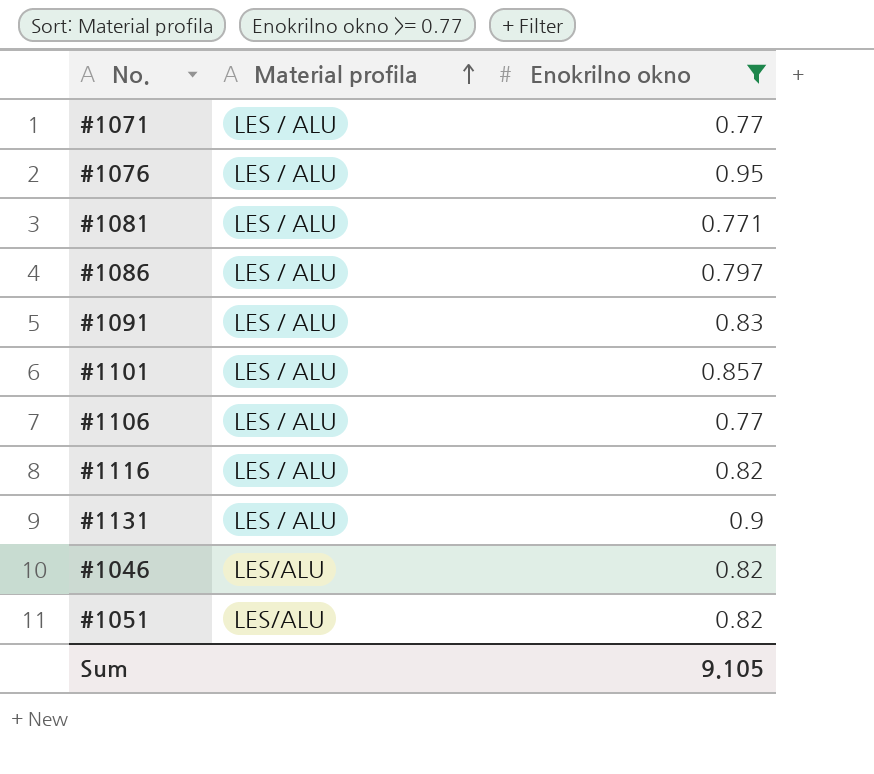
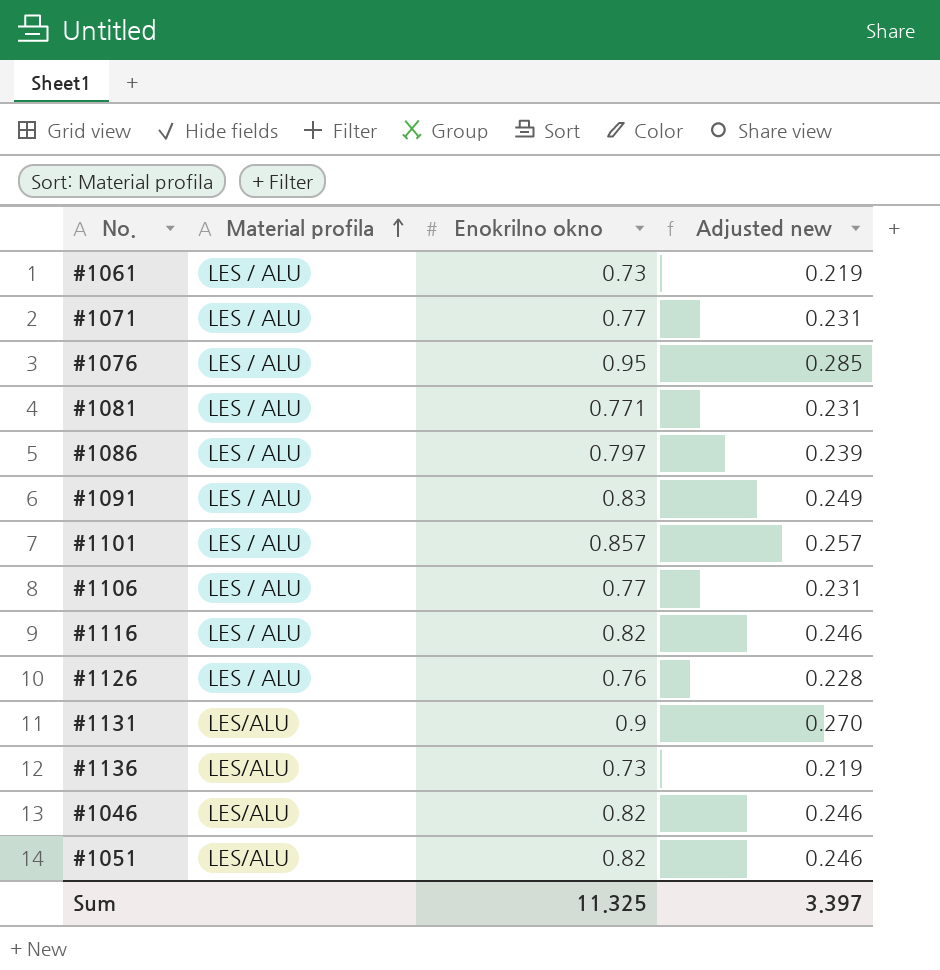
filter: Enokrilno okno >= 0.77 -> none
column Adjusted new | formula: none -> [Enokrilno okno] * 0.3
#1131 | Material profila: LES / ALU -> LES/ALU
Sum | Enokrilno okno: 9.105 -> 11.325

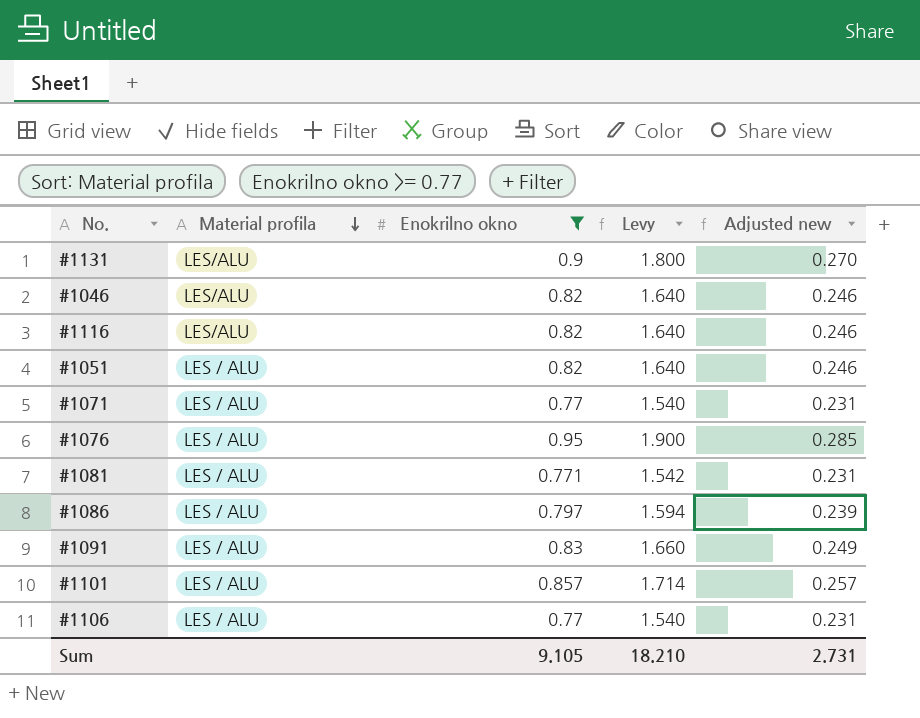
filter: none -> Enokrilno okno >= 0.77
row order: Material profila ascending -> Material profila descending
column Levy | formula: none -> [Enokrilno okno] * 2
#1116 | Material profila: LES / ALU -> LES/ALU
#1051 | Material profila: LES/ALU -> LES / ALU
Sum | Enokrilno okno: 11.325 -> 9.105
Sum | Adjusted new: 3.397 -> 2.731

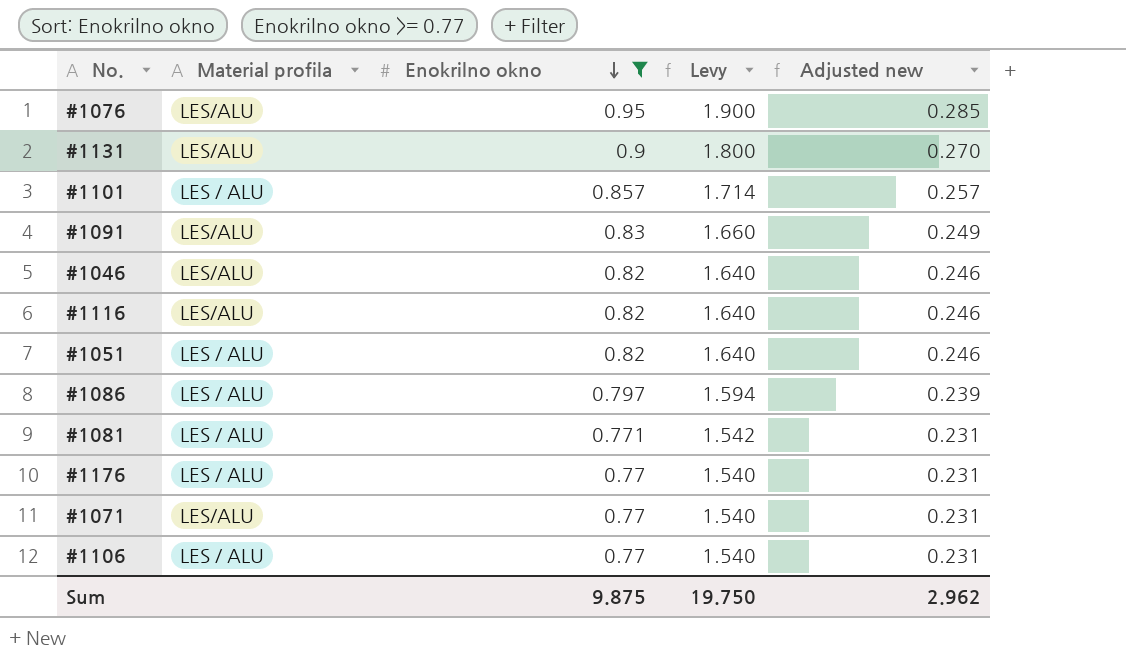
row order: Material profila descending -> Enokrilno okno descending
#1076 | Material profila: LES / ALU -> LES/ALU
#1091 | Material profila: LES / ALU -> LES/ALU
row #1176: none -> LES / ALU | 0.77 | 1.540 | 0.231
#1071 | Material profila: LES / ALU -> LES/ALU
Sum | Enokrilno okno: 9.105 -> 9.875
Sum | Levy: 18.210 -> 19.750
Sum | Adjusted new: 2.731 -> 2.962

